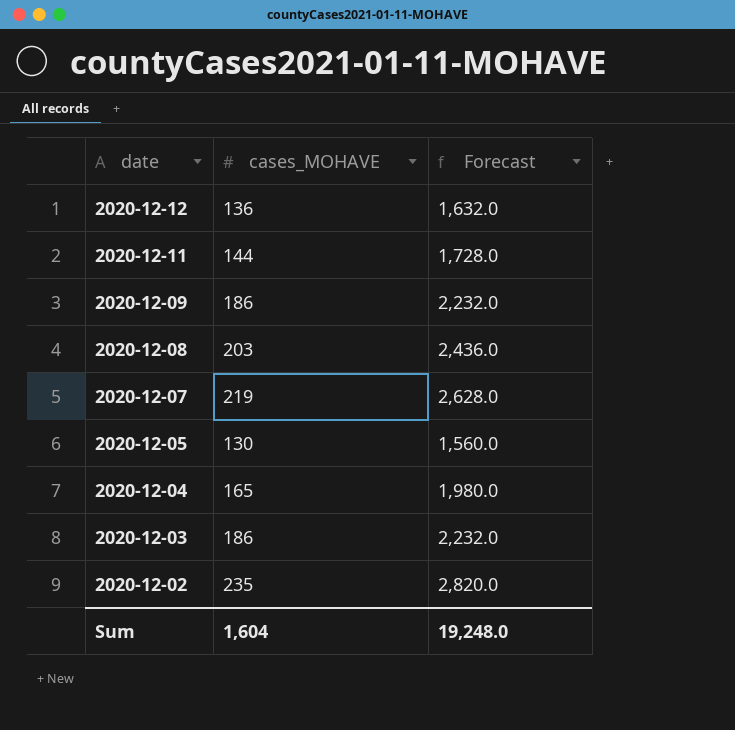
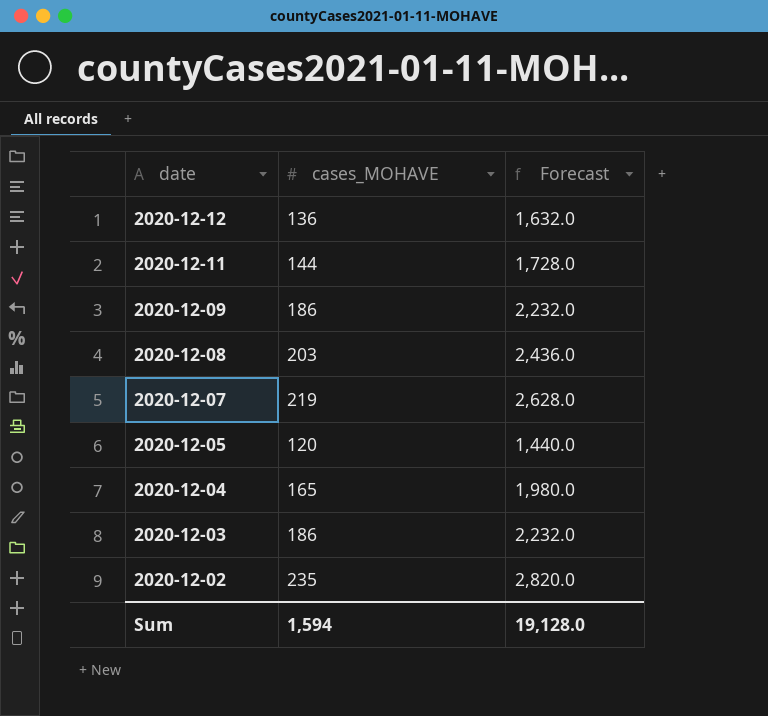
2020-12-05 | cases_MOHAVE: 130 -> 120
2020-12-05 | Forecast: 1,560.0 -> 1,440.0
Sum | cases_MOHAVE: 1,604 -> 1,594
Sum | Forecast: 19,248.0 -> 19,128.0

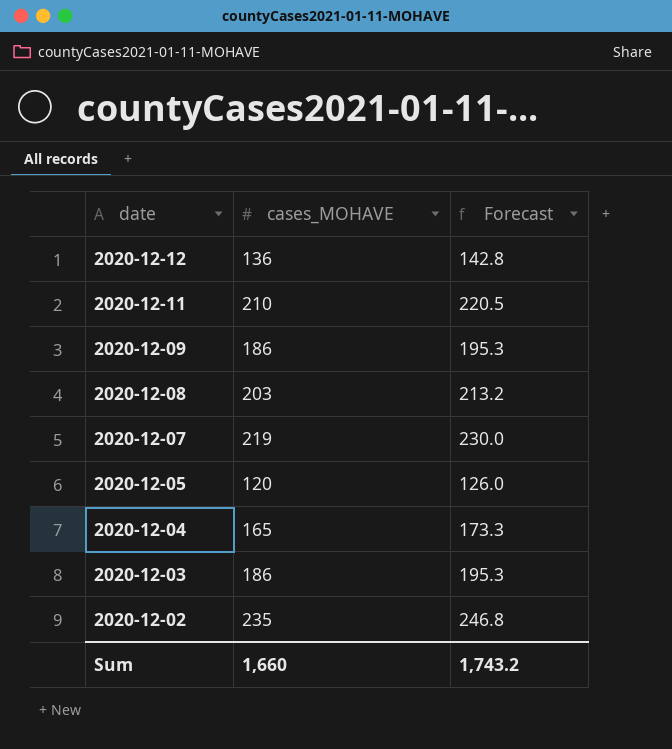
column Forecast | formula: [cases_MOHAVE] * 12 -> [cases_MOHAVE] * 1.05
2020-12-11 | cases_MOHAVE: 144 -> 210
Sum | cases_MOHAVE: 1,594 -> 1,660
Sum | Forecast: 19,128.0 -> 1,743.2

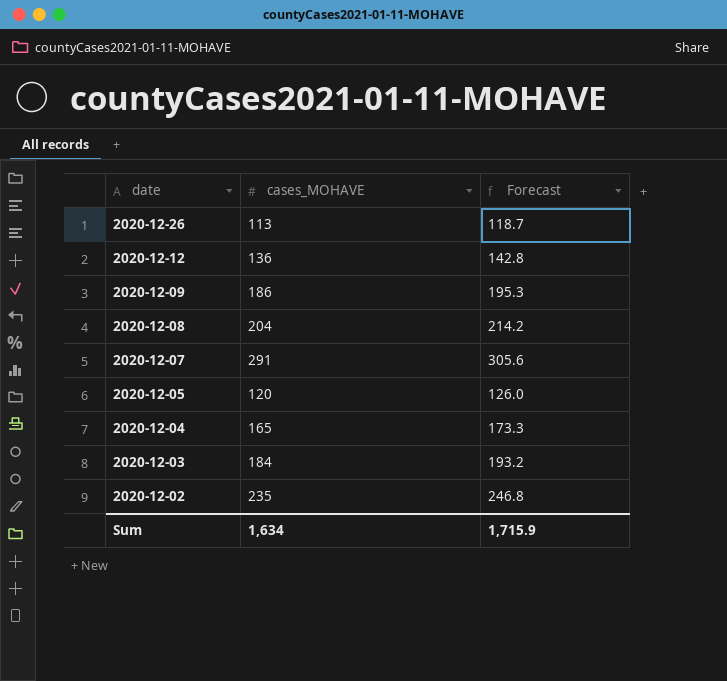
row 2020-12-11: 210 | 220.5 -> none
row 2020-12-26: none -> 113 | 118.7
2020-12-08 | cases_MOHAVE: 203 -> 204
2020-12-08 | Forecast: 213.2 -> 214.2
2020-12-07 | cases_MOHAVE: 219 -> 291
2020-12-07 | Forecast: 230.0 -> 305.6
2020-12-03 | cases_MOHAVE: 186 -> 184
2020-12-03 | Forecast: 195.3 -> 193.2
Sum | cases_MOHAVE: 1,660 -> 1,634
Sum | Forecast: 1,743.2 -> 1,715.9

